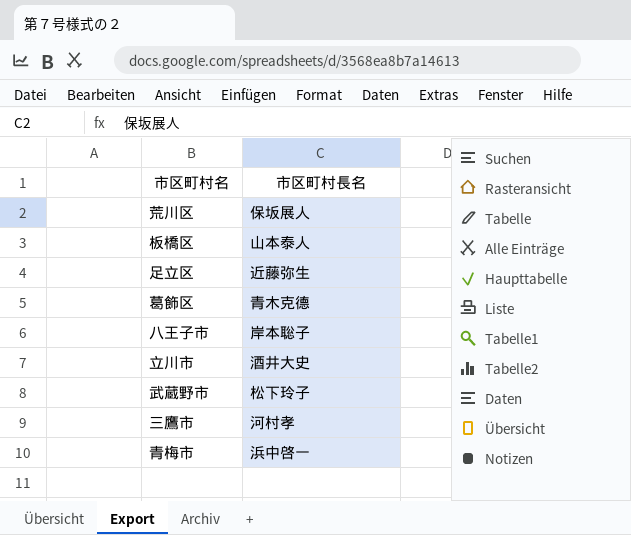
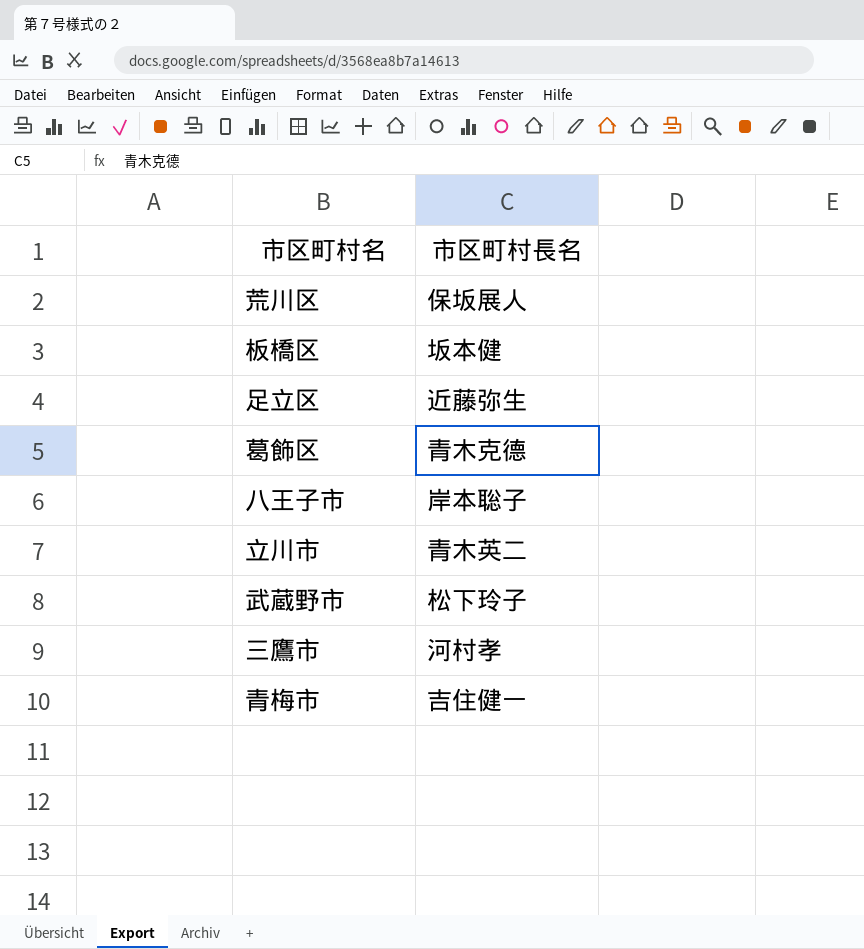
板橋区 | 市区町村長名: 山本泰人 -> 坂本健
立川市 | 市区町村長名: 酒井大史 -> 青木英二
青梅市 | 市区町村長名: 浜中啓一 -> 吉住健一

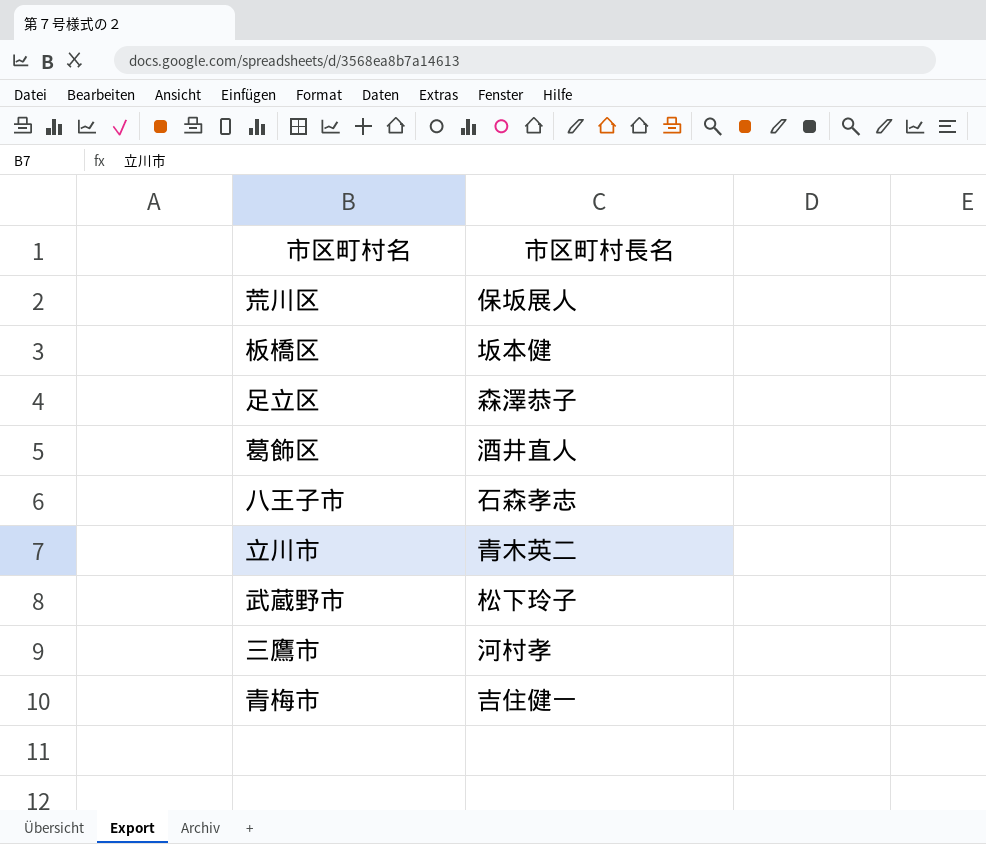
足立区 | 市区町村長名: 近藤弥生 -> 森澤恭子
葛飾区 | 市区町村長名: 青木克德 -> 酒井直人
八王子市 | 市区町村長名: 岸本聡子 -> 石森孝志

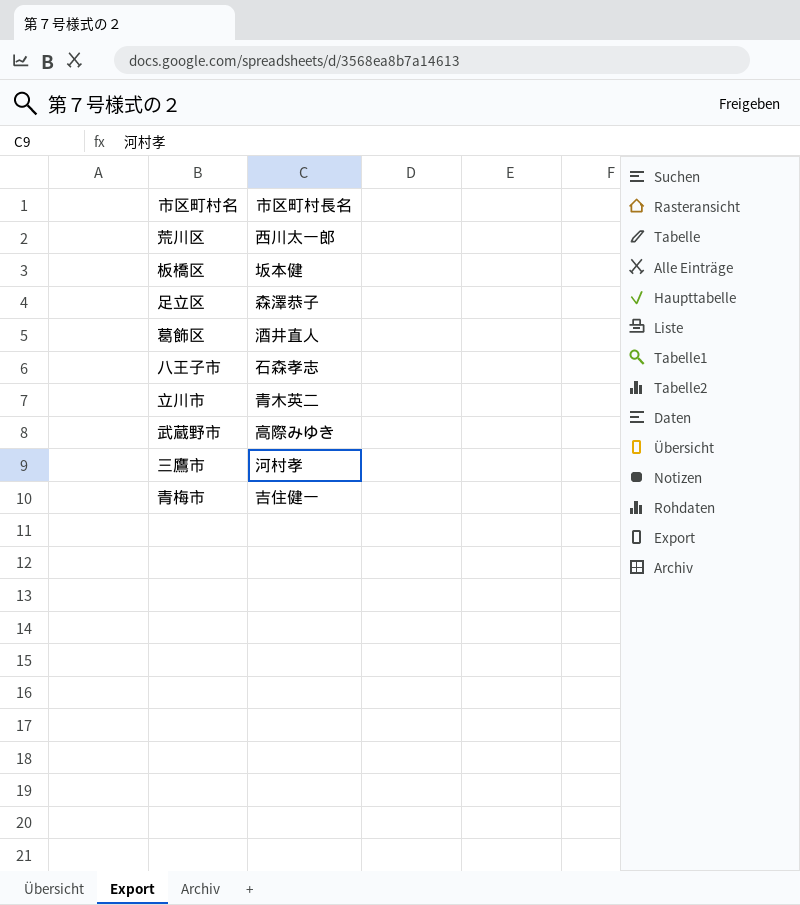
荒川区 | 市区町村長名: 保坂展人 -> 西川太一郎
武蔵野市 | 市区町村長名: 松下玲子 -> 高際みゆき

